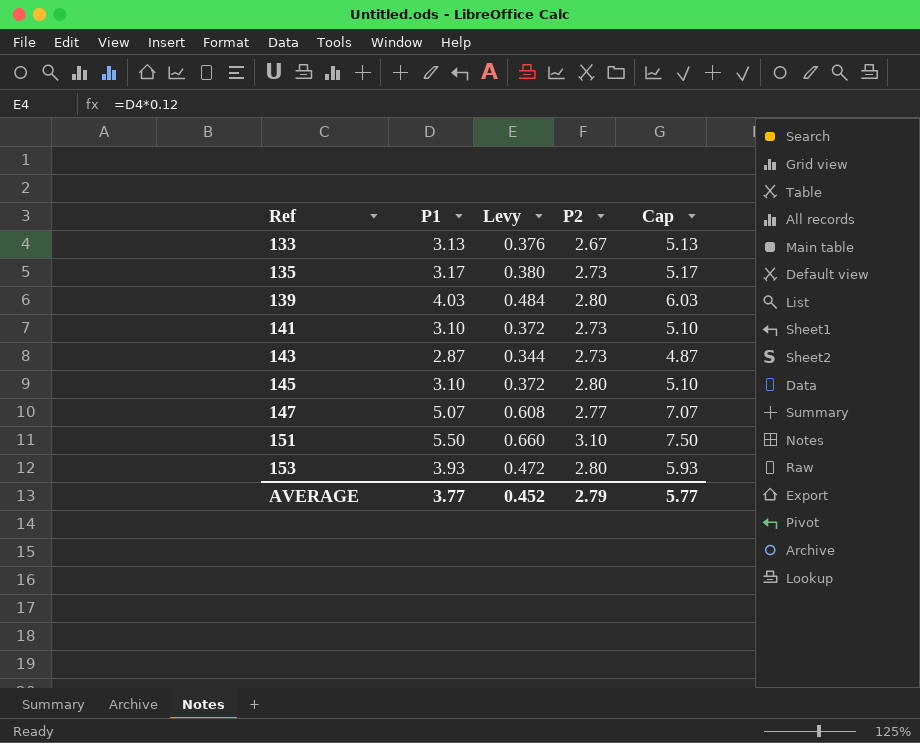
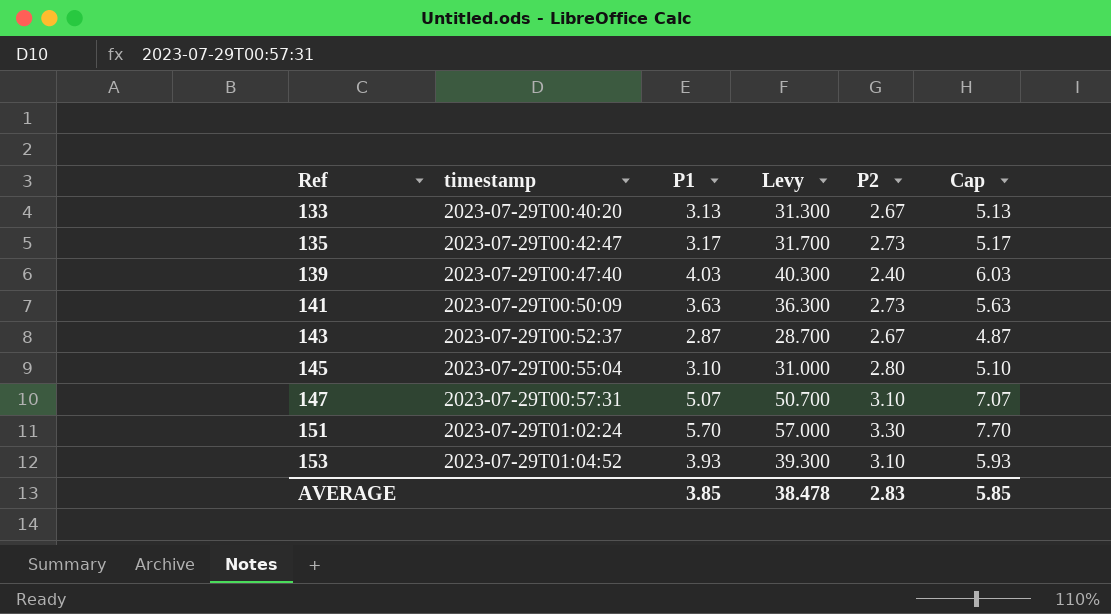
column timestamp | position: none -> 2
column Levy | formula: [P1] * 0.12 -> [P1] * 10
139 | P2: 2.80 -> 2.40
141 | P1: 3.10 -> 3.63
141 | Cap: 5.10 -> 5.63
143 | P2: 2.73 -> 2.67
147 | P2: 2.77 -> 3.10
151 | P1: 5.50 -> 5.70
151 | P2: 3.10 -> 3.30
151 | Cap: 7.50 -> 7.70
153 | P2: 2.80 -> 3.10
AVERAGE | P1: 3.77 -> 3.85
AVERAGE | Levy: 0.452 -> 38.478
AVERAGE | P2: 2.79 -> 2.83
AVERAGE | Cap: 5.77 -> 5.85

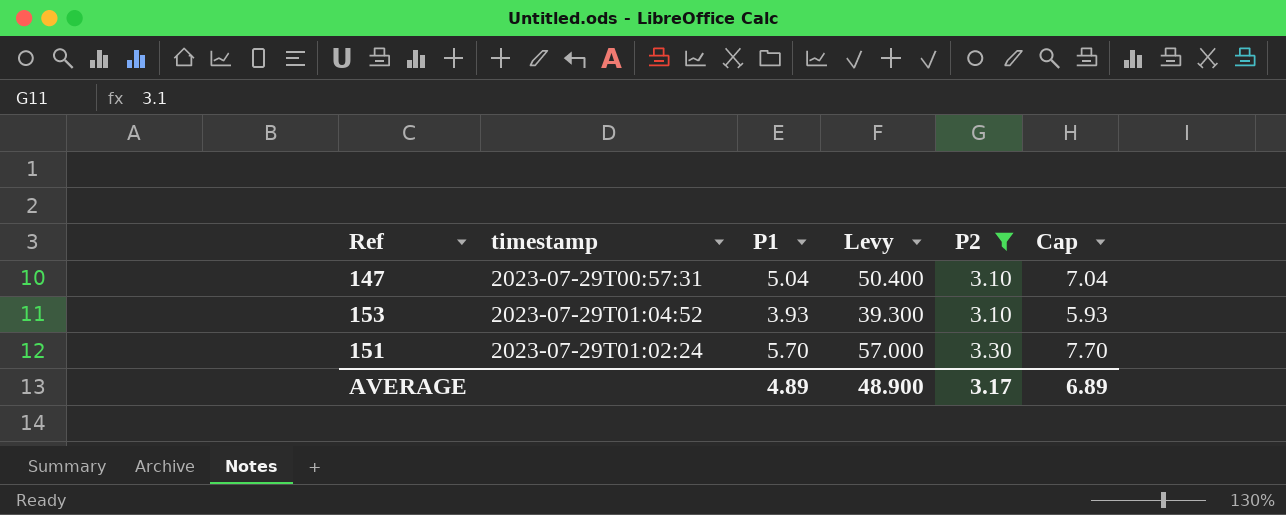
filter: none -> P2 >= 3.10
row order: Ref ascending -> P2 ascending
147 | P1: 5.07 -> 5.04
147 | Levy: 50.700 -> 50.400
147 | Cap: 7.07 -> 7.04
AVERAGE | P1: 3.85 -> 4.89
AVERAGE | Levy: 38.478 -> 48.900
AVERAGE | P2: 2.83 -> 3.17
AVERAGE | Cap: 5.85 -> 6.89

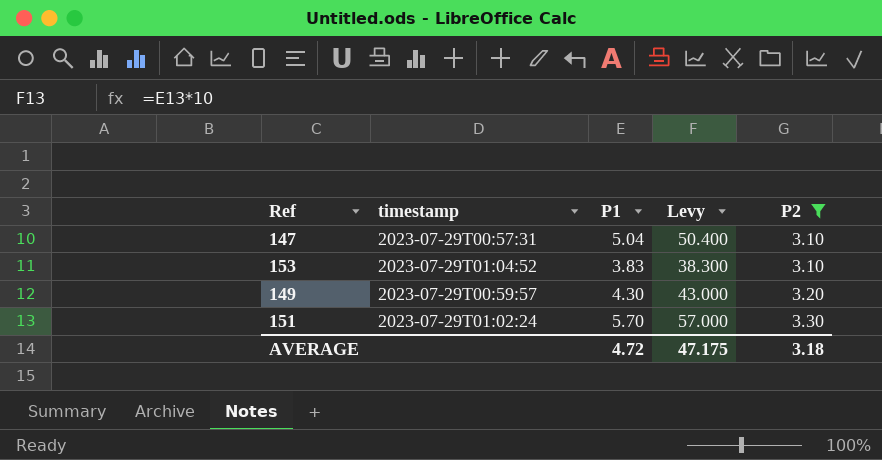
column Cap | formula: [P1] + 2 -> none
153 | P1: 3.93 -> 3.83
153 | Levy: 39.300 -> 38.300
row 149: none -> 2023-07-29T00:59:57 | 4.30 | 43.000 | 3.20
AVERAGE | P1: 4.89 -> 4.72
AVERAGE | Levy: 48.900 -> 47.175
AVERAGE | P2: 3.17 -> 3.18

